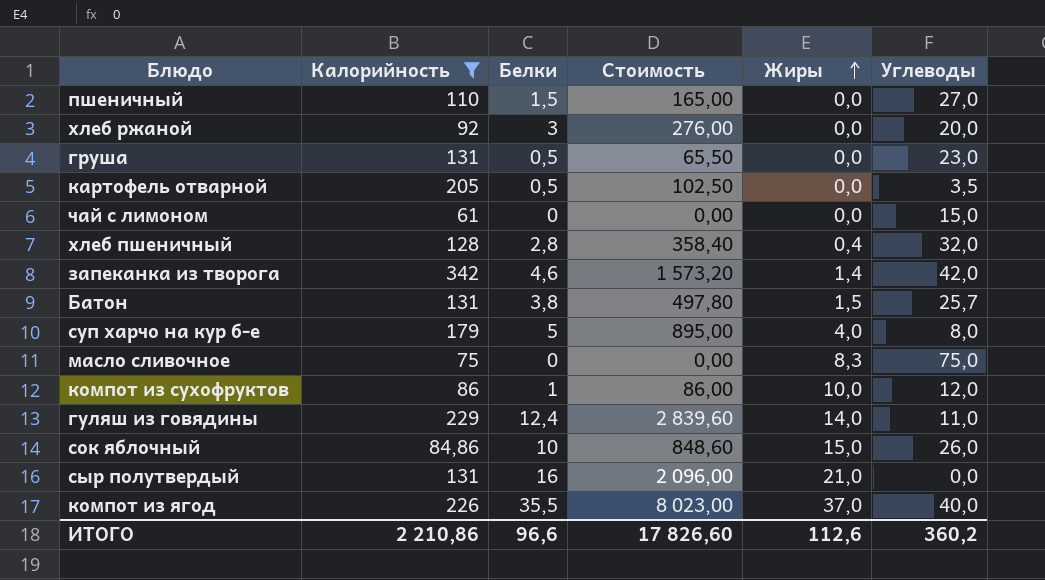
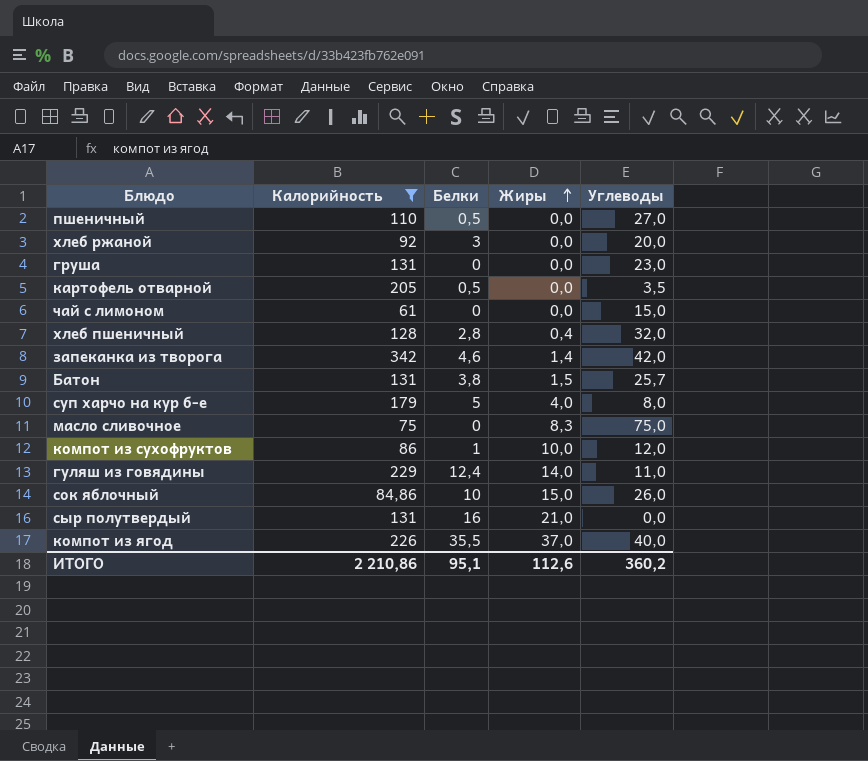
column Стоимость | formula: [Калорийность] * [Белки] -> none
пшеничный | Белки: 1,5 -> 0,5
груша | Белки: 0,5 -> 0
ИТОГО | Белки: 96,6 -> 95,1

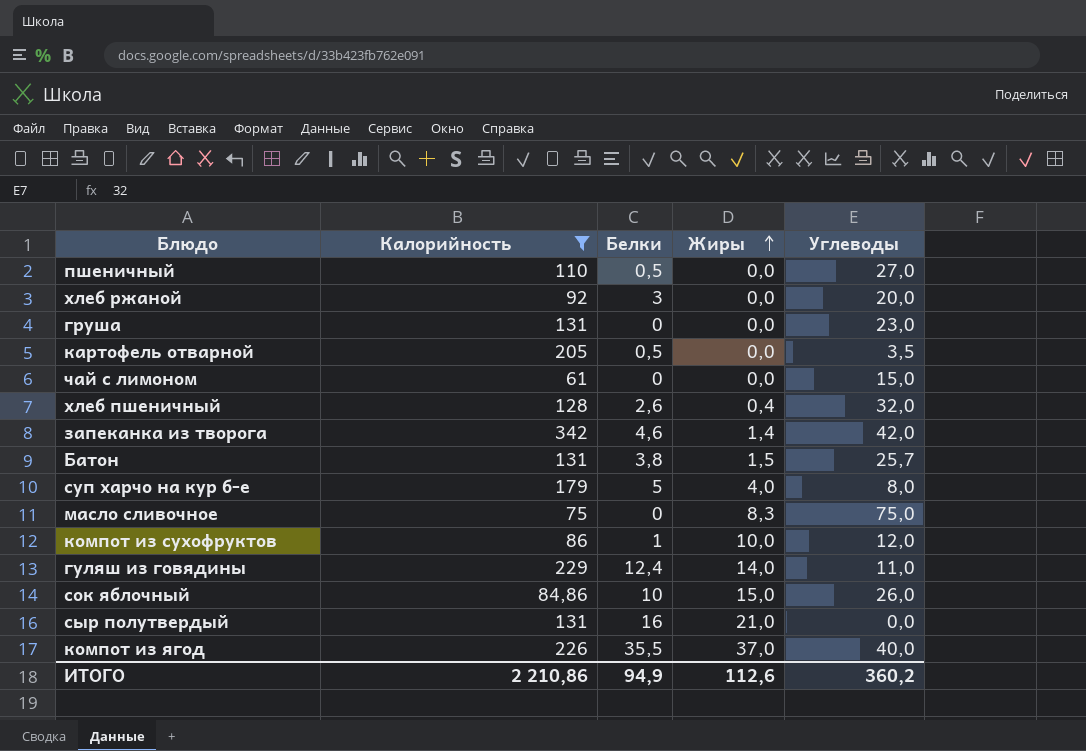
хлеб пшеничный | Белки: 2,8 -> 2,6
ИТОГО | Белки: 95,1 -> 94,9

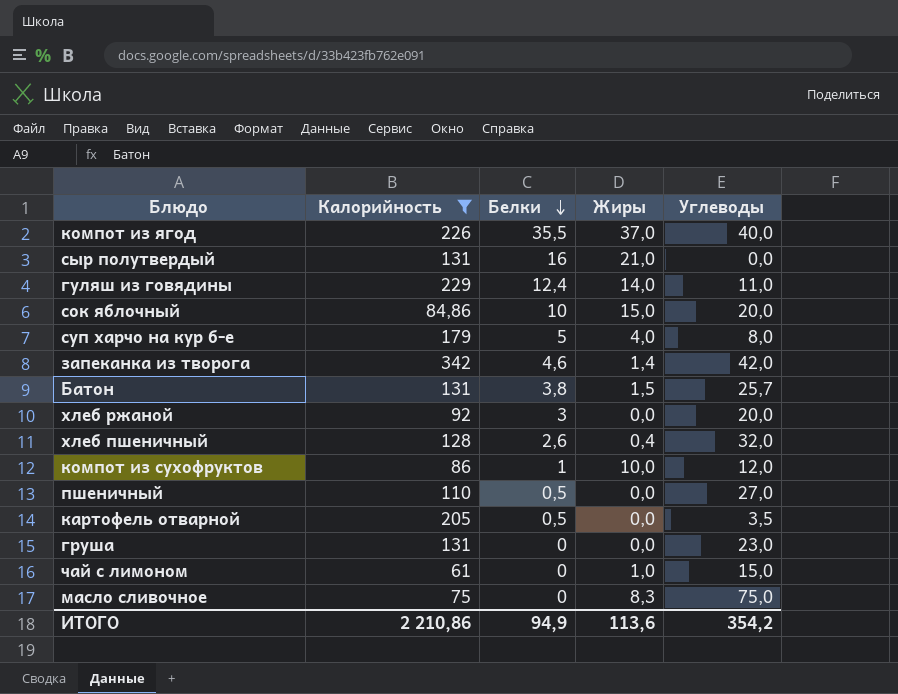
row order: Жиры ascending -> Белки descending
сок яблочный | Углеводы: 26,0 -> 20,0
чай с лимоном | Жиры: 0,0 -> 1,0
ИТОГО | Жиры: 112,6 -> 113,6
ИТОГО | Углеводы: 360,2 -> 354,2

